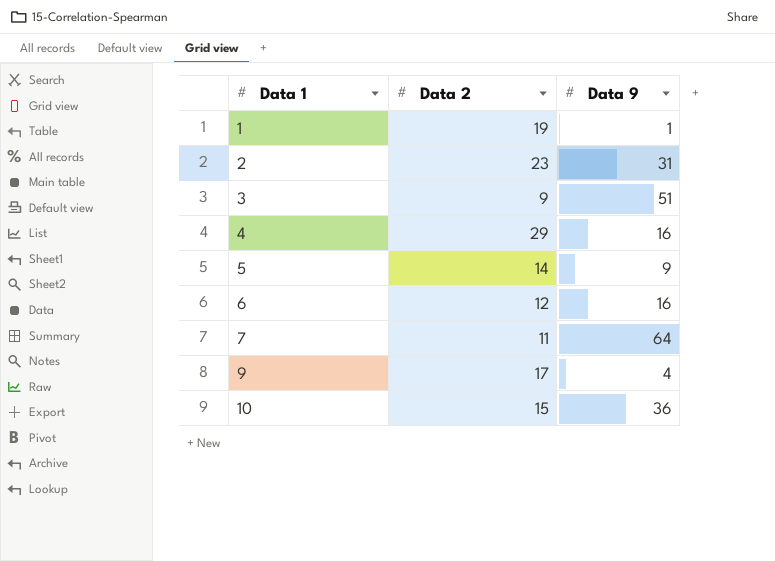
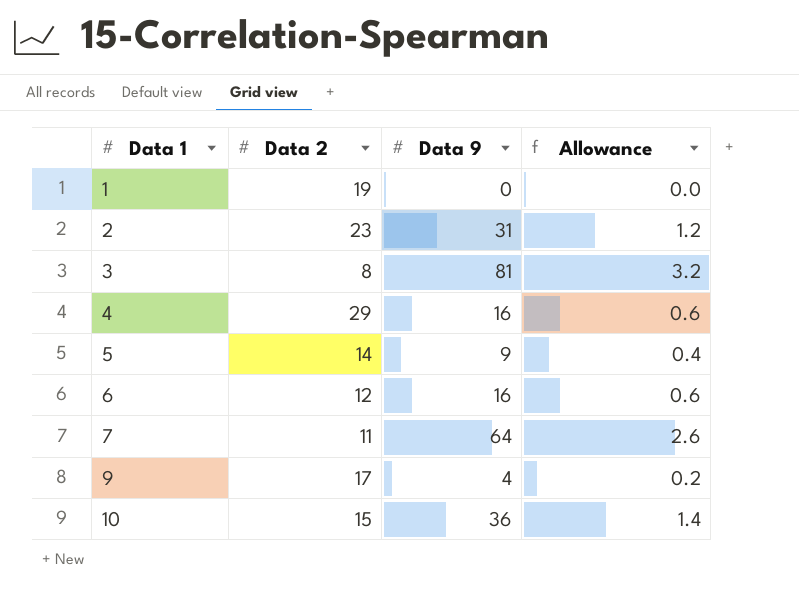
column Allowance | formula: none -> [Data 9] * 0.04
1 | Data 9: 1 -> 0
3 | Data 2: 9 -> 8
3 | Data 9: 51 -> 81

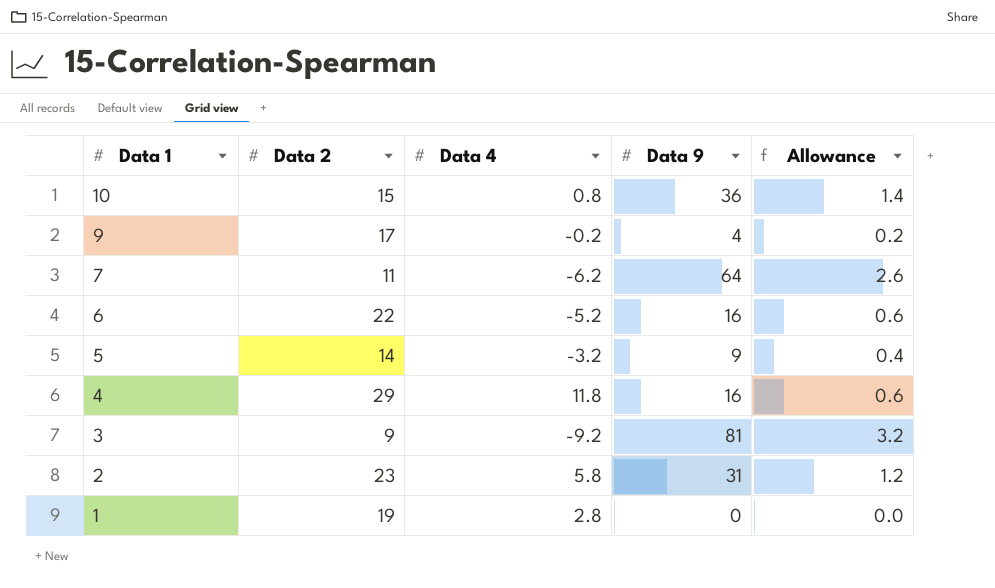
row order: Data 1 ascending -> Data 1 descending
column Data 4 | position: none -> 3
6 | Data 2: 12 -> 22
3 | Data 2: 8 -> 9

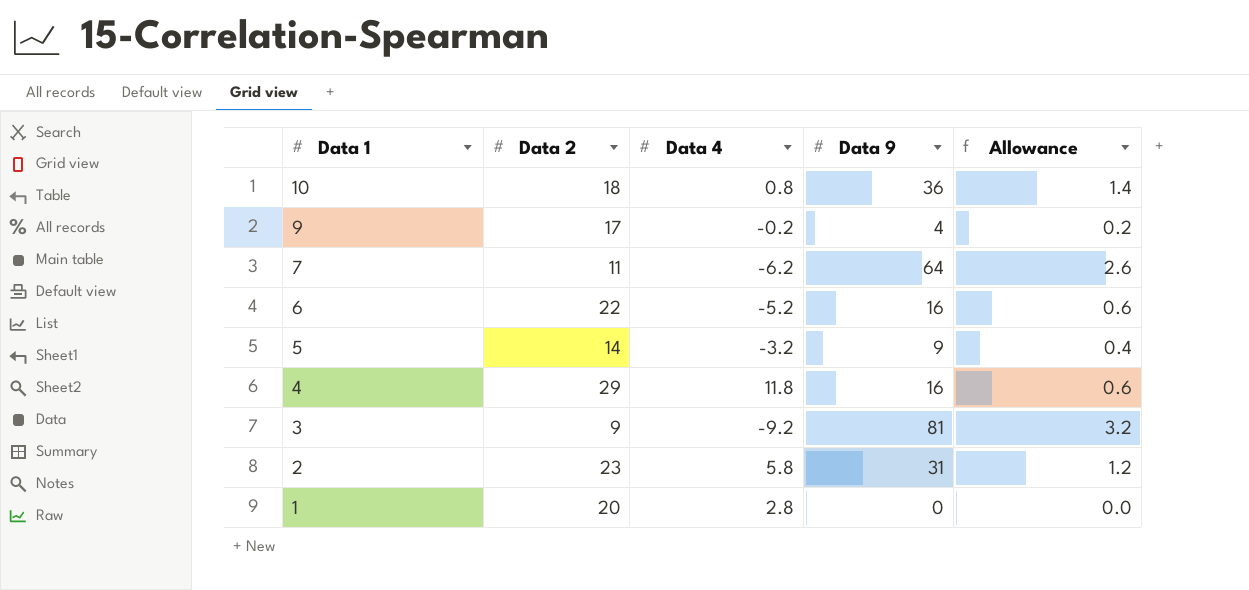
10 | Data 2: 15 -> 18
1 | Data 2: 19 -> 20

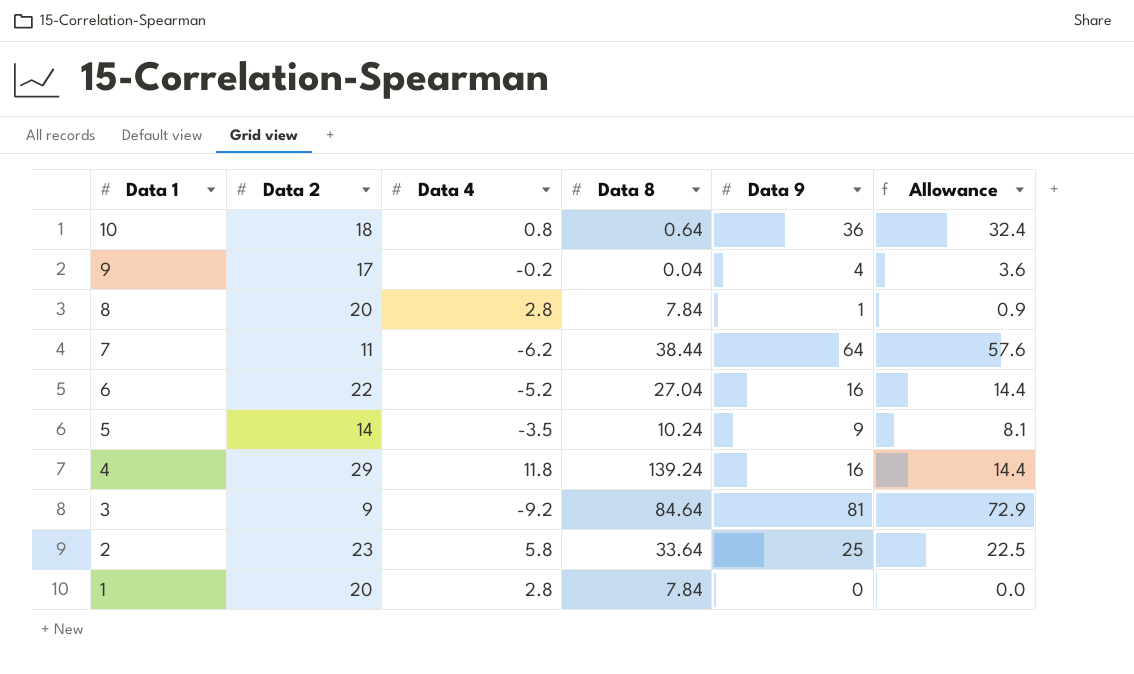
column Data 8 | position: none -> 4
column Allowance | formula: [Data 9] * 0.04 -> [Data 9] * 0.9
row 8: none -> 20 | 2.8 | 7.84 | 1 | 0.9
5 | Data 4: -3.2 -> -3.5
2 | Data 9: 31 -> 25

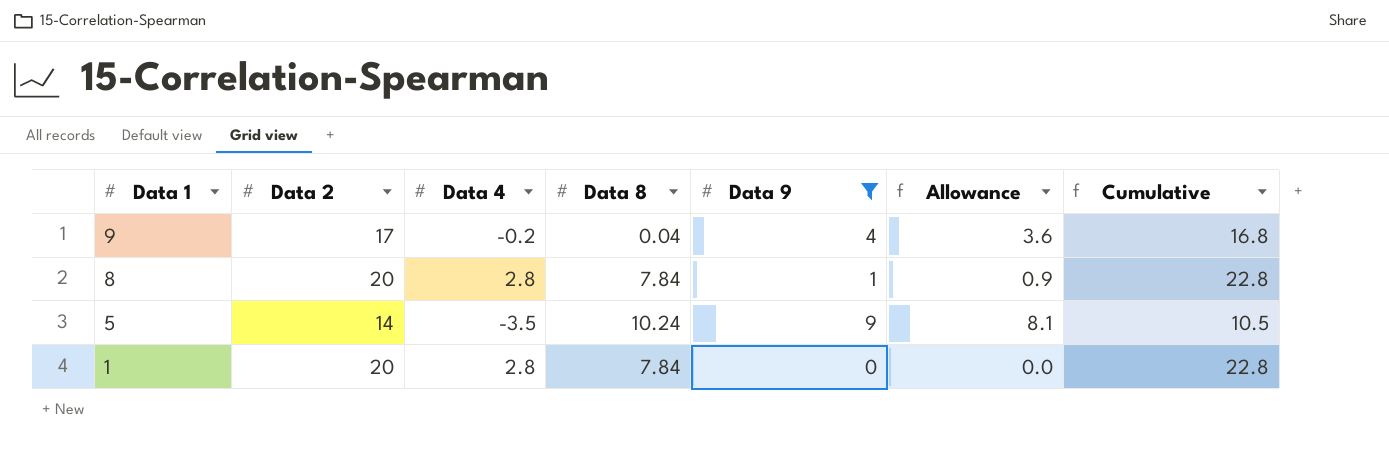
filter: none -> Data 9 <= 9
column Cumulative | formula: none -> [Data 2] + [Data 4]

